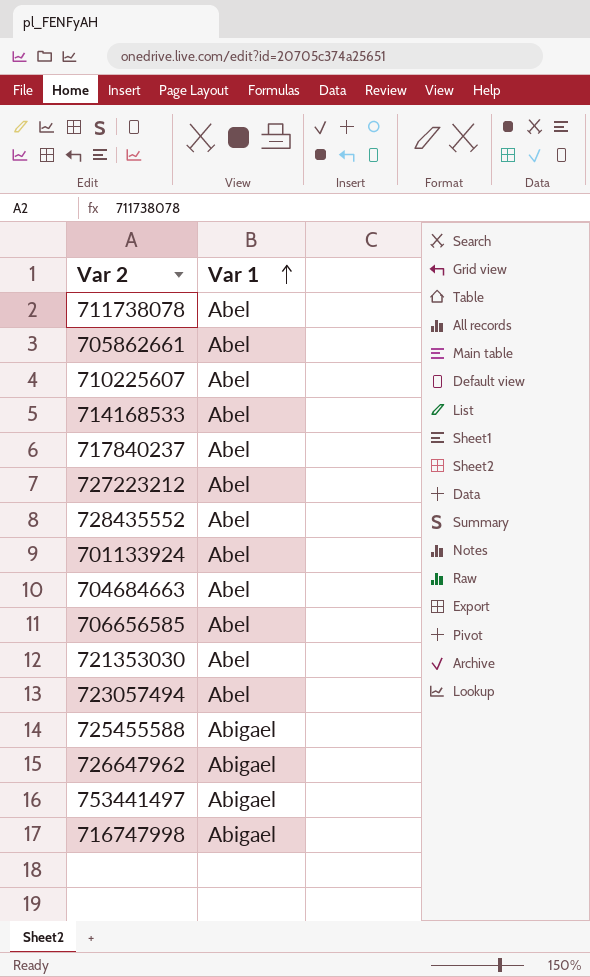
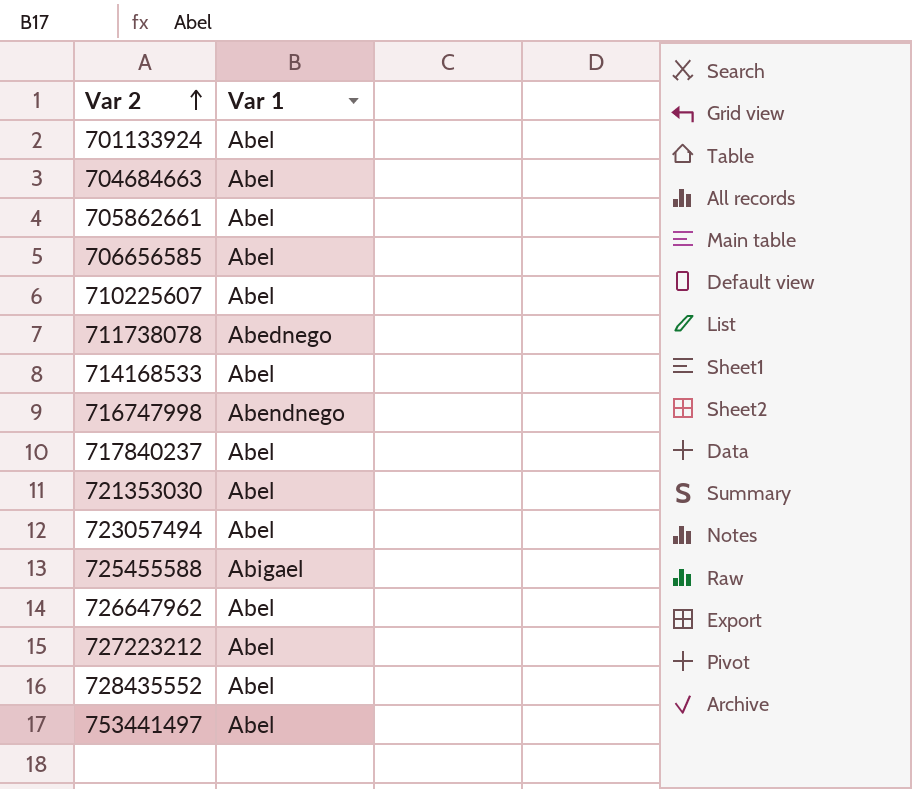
row order: Var 1 ascending -> Var 2 ascending
711738078 | Var 1: Abel -> Abednego
716747998 | Var 1: Abigael -> Abendnego
726647962 | Var 1: Abigael -> Abel
753441497 | Var 1: Abigael -> Abel

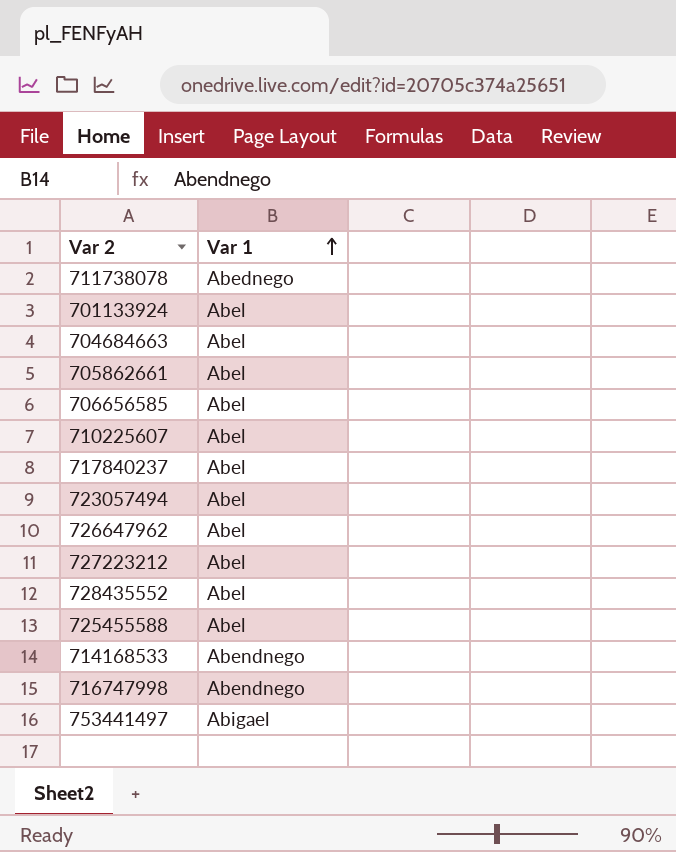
row order: Var 2 ascending -> Var 1 ascending
row 721353030: Abel -> none
725455588 | Var 1: Abigael -> Abel
714168533 | Var 1: Abel -> Abendnego
753441497 | Var 1: Abel -> Abigael

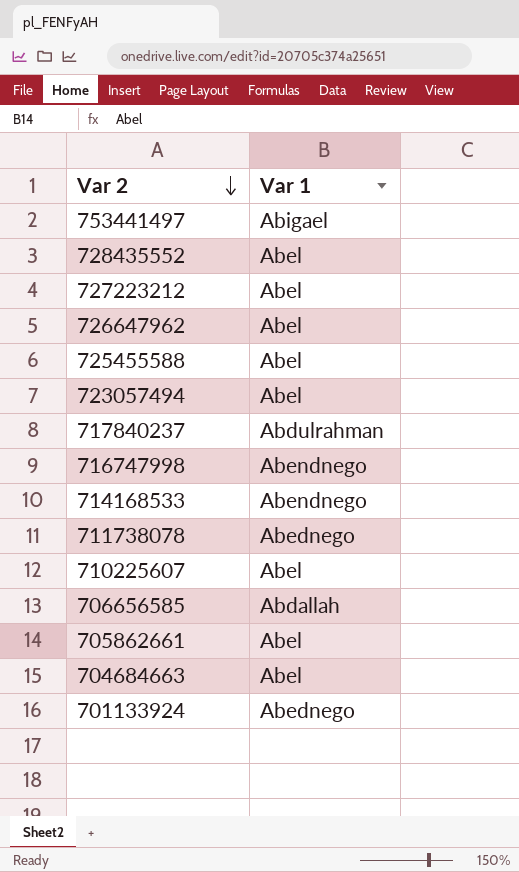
row order: Var 1 ascending -> Var 2 descending
717840237 | Var 1: Abel -> Abdulrahman
706656585 | Var 1: Abel -> Abdallah
701133924 | Var 1: Abel -> Abednego

